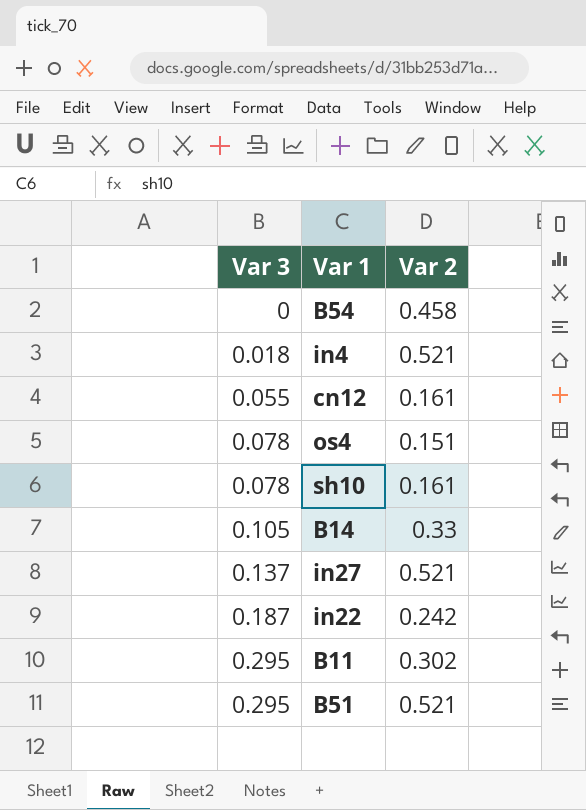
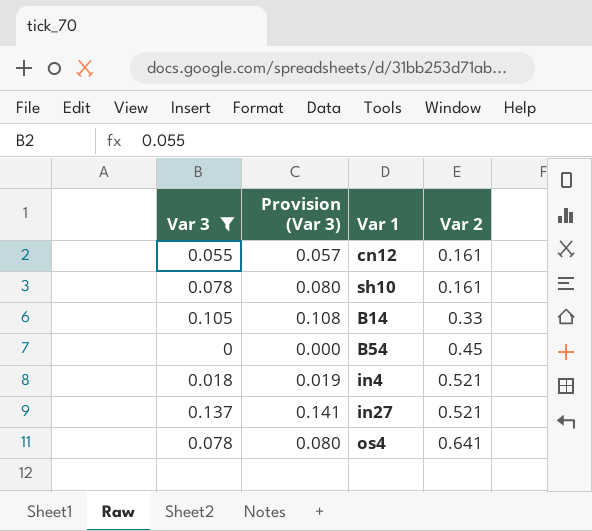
filter: none -> Var 3 <= 0.137
row order: Var 3 ascending -> Var 2 ascending
column Provision (Var 3) | formula: none -> [Var 3] * 1.03
B54 | Var 2: 0.458 -> 0.45
os4 | Var 2: 0.151 -> 0.641

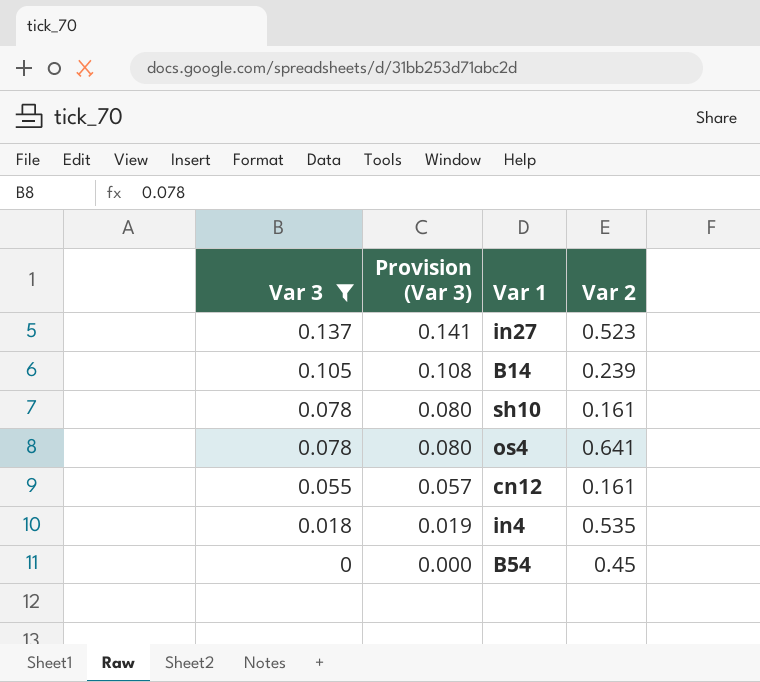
row order: Var 2 ascending -> Var 3 descending
in27 | Var 2: 0.521 -> 0.523
B14 | Var 2: 0.33 -> 0.239
in4 | Var 2: 0.521 -> 0.535

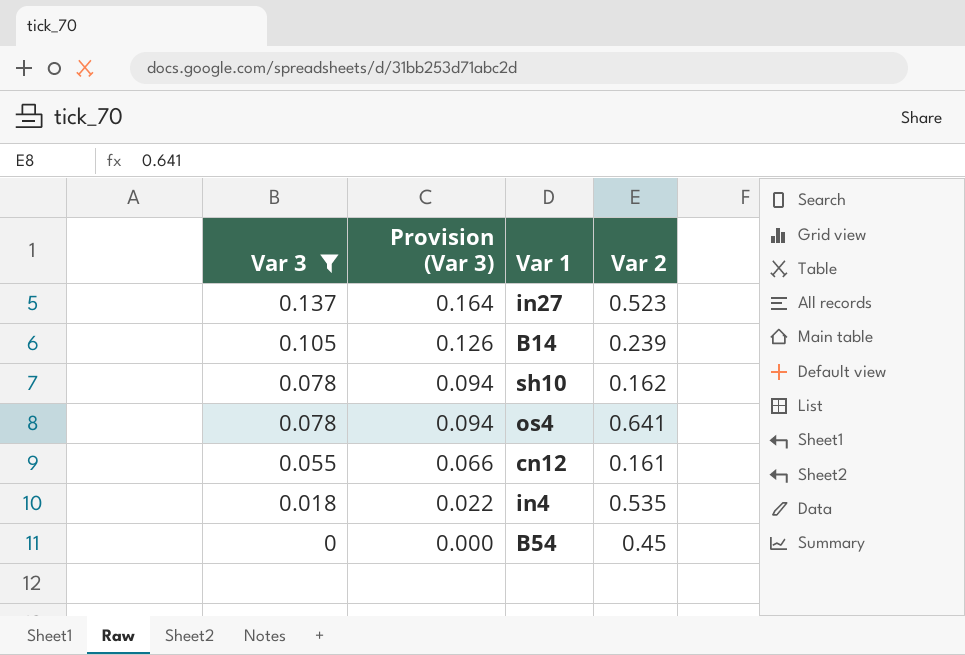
column Provision (Var 3) | formula: [Var 3] * 1.03 -> [Var 3] * 1.2
sh10 | Var 2: 0.161 -> 0.162

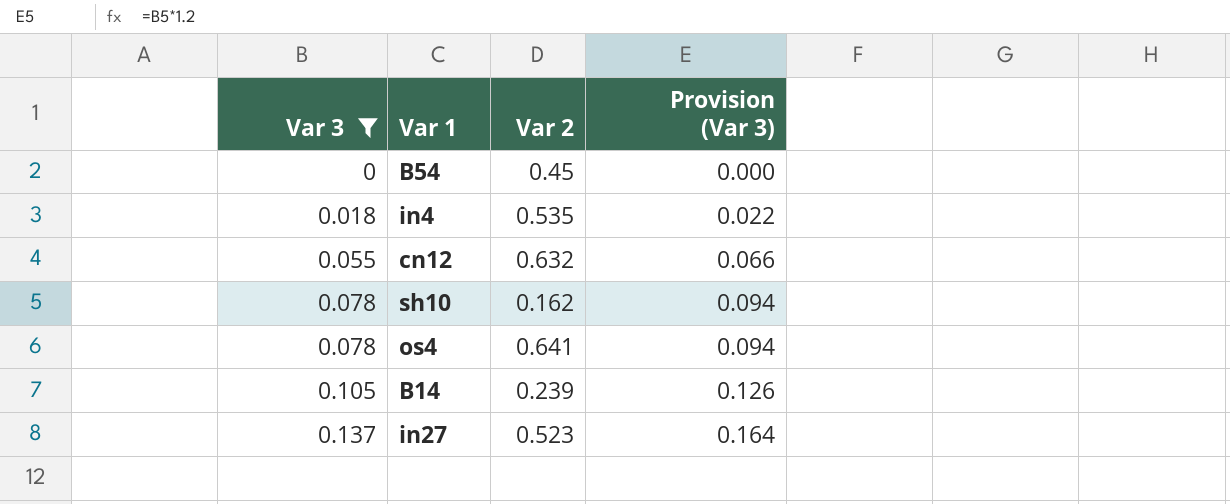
row order: Var 3 descending -> Var 3 ascending
column Provision (Var 3) | position: 2 -> 4
cn12 | Var 2: 0.161 -> 0.632

